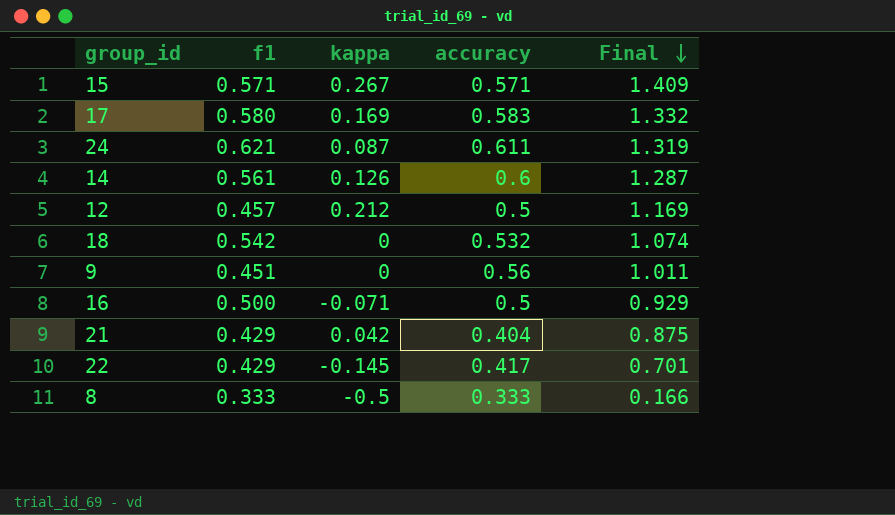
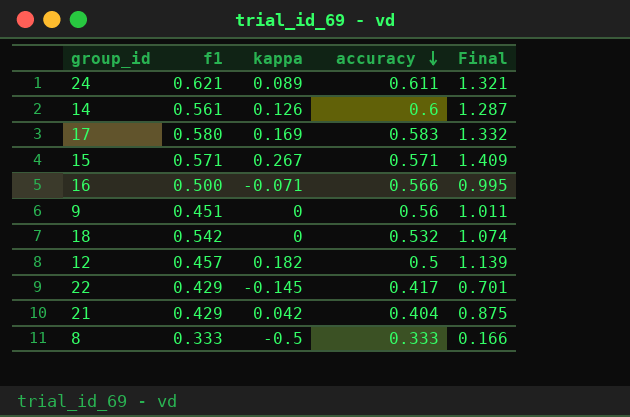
row order: Final descending -> accuracy descending
24 | kappa: 0.087 -> 0.089
24 | Final: 1.319 -> 1.321
16 | accuracy: 0.5 -> 0.566
16 | Final: 0.929 -> 0.995
12 | kappa: 0.212 -> 0.182
12 | Final: 1.169 -> 1.139

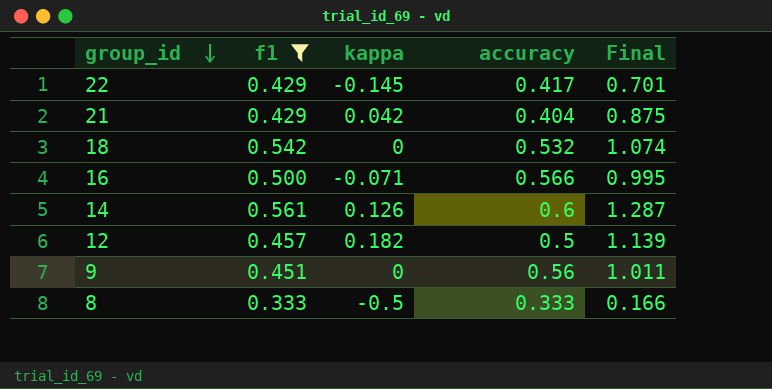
filter: none -> f1 <= 0.561
row order: accuracy descending -> group_id descending

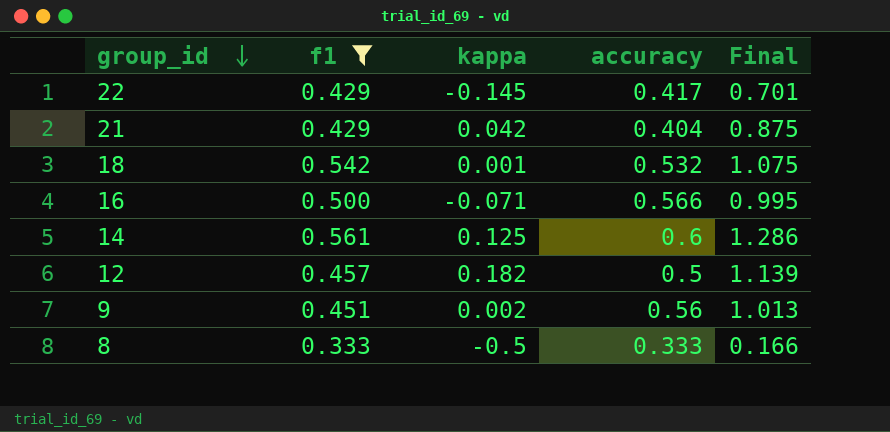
18 | kappa: 0 -> 0.001
18 | Final: 1.074 -> 1.075
14 | kappa: 0.126 -> 0.125
14 | Final: 1.287 -> 1.286
9 | kappa: 0 -> 0.002
9 | Final: 1.011 -> 1.013

